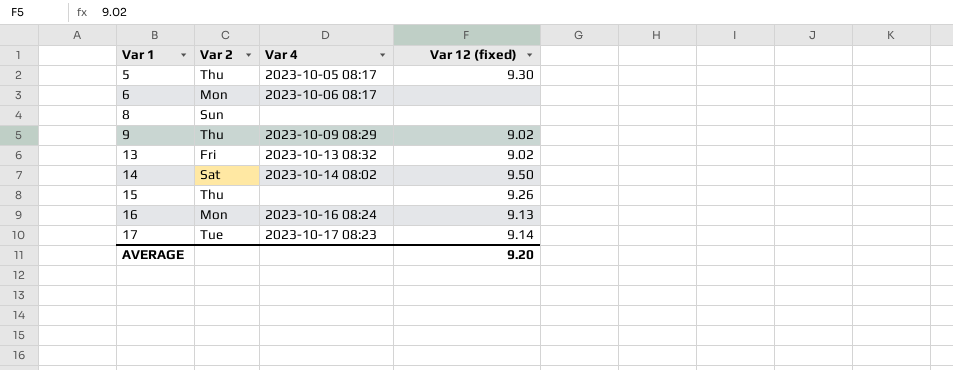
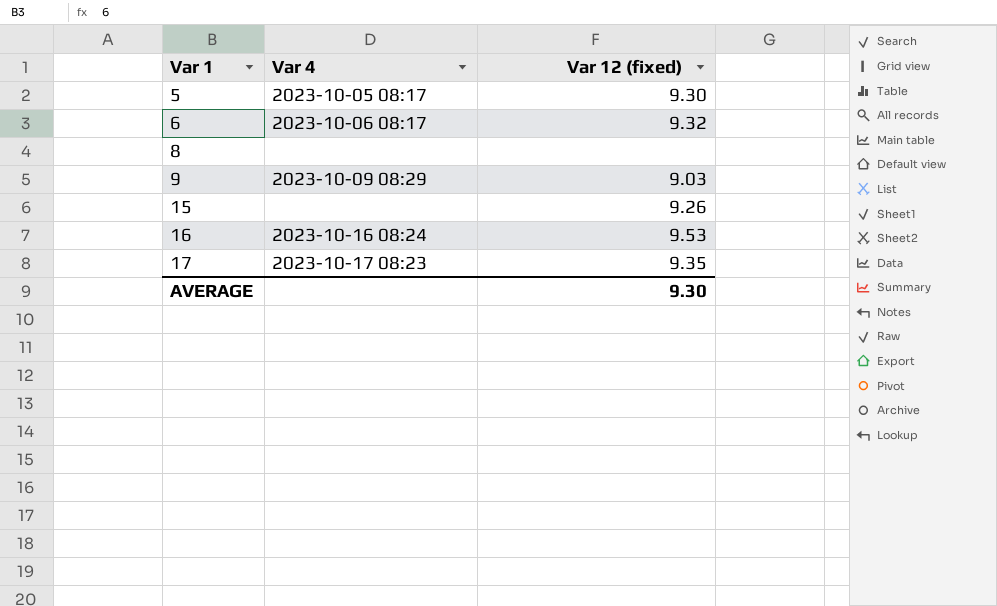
column Var 2 | position: 2 -> none
row 13: Fri | 2023-10-13 08:32 | 9.02 -> none
row 14: Sat | 2023-10-14 08:02 | 9.50 -> none
6 | Var 12 (fixed): none -> 9.32
9 | Var 12 (fixed): 9.02 -> 9.03
16 | Var 12 (fixed): 9.13 -> 9.53
17 | Var 12 (fixed): 9.14 -> 9.35
AVERAGE | Var 12 (fixed): 9.20 -> 9.30

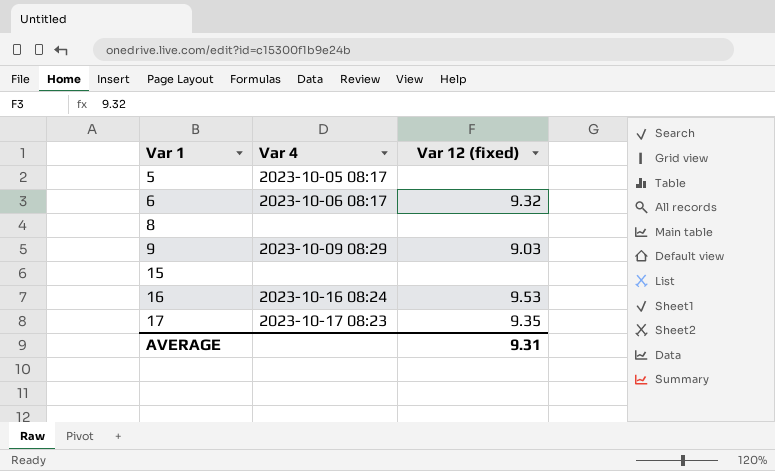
5 | Var 12 (fixed): 9.30 -> none
15 | Var 12 (fixed): 9.26 -> none
AVERAGE | Var 12 (fixed): 9.30 -> 9.31

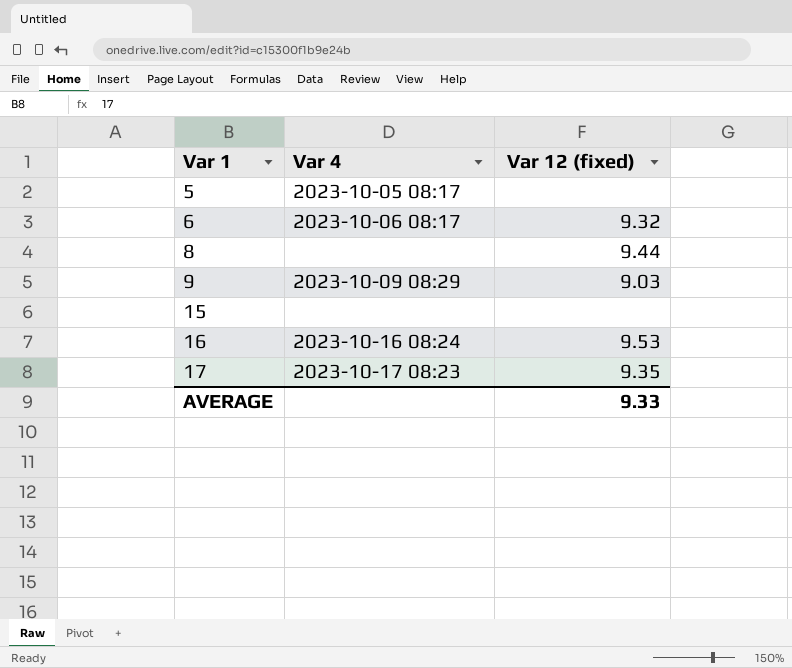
8 | Var 12 (fixed): none -> 9.44
AVERAGE | Var 12 (fixed): 9.31 -> 9.33

